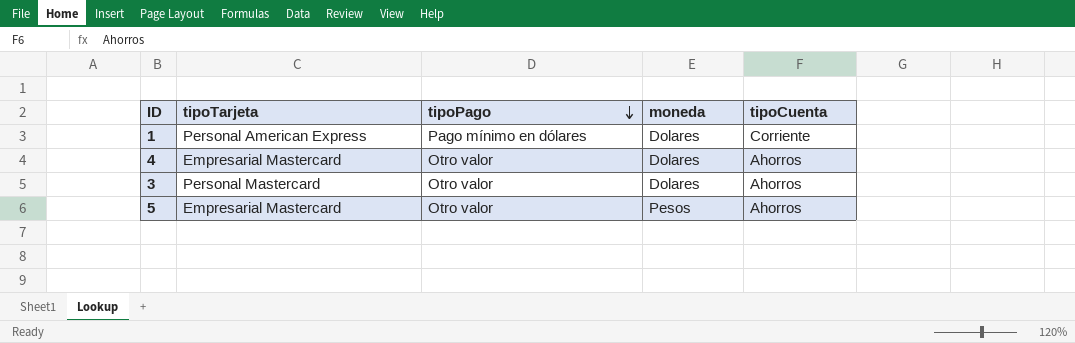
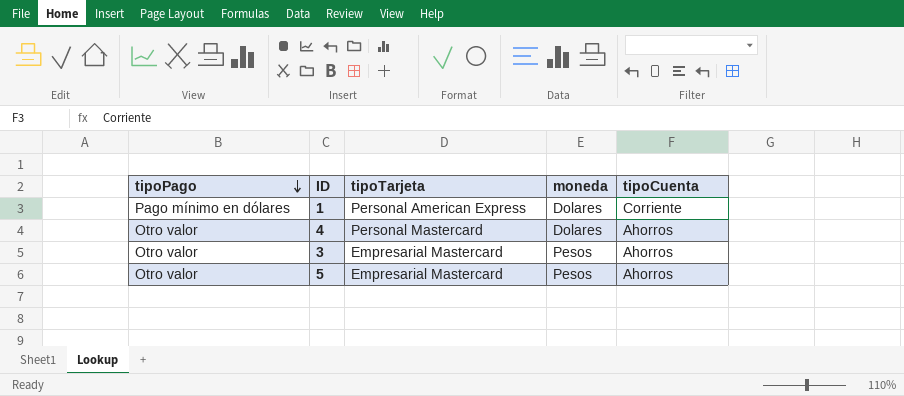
column tipoPago | position: 3 -> 1
4 | tipoTarjeta: Empresarial Mastercard -> Personal Mastercard
3 | tipoTarjeta: Personal Mastercard -> Empresarial Mastercard
3 | moneda: Dolares -> Pesos

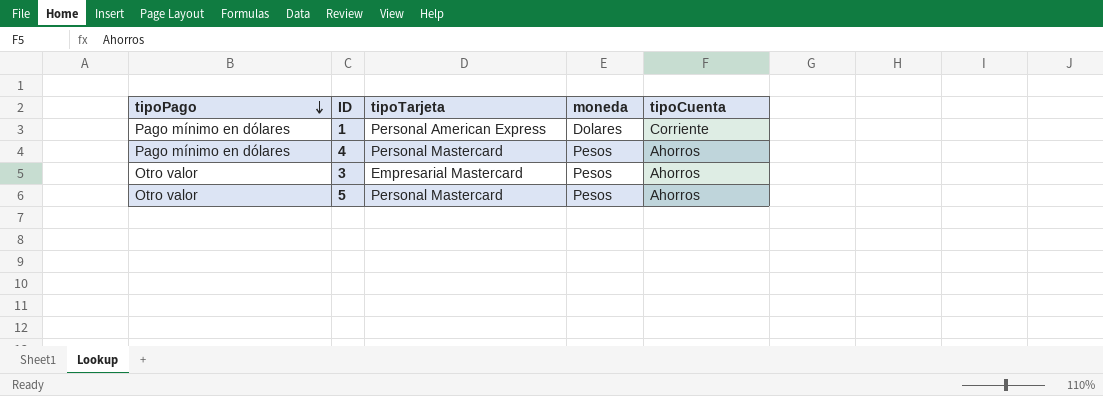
4 | tipoPago: Otro valor -> Pago mínimo en dólares
4 | moneda: Dolares -> Pesos
5 | tipoTarjeta: Empresarial Mastercard -> Personal Mastercard

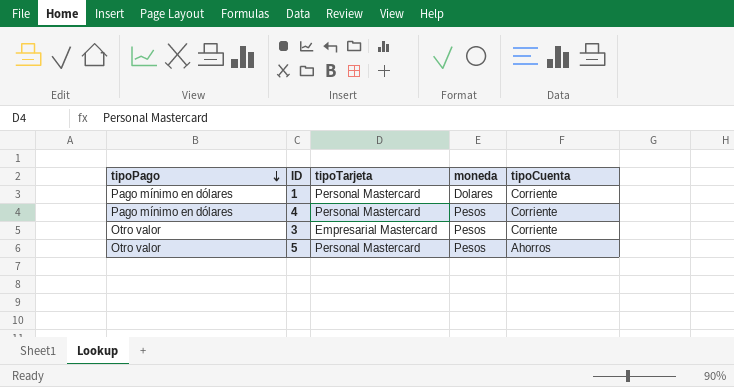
1 | tipoTarjeta: Personal American Express -> Personal Mastercard
4 | tipoCuenta: Ahorros -> Corriente
3 | tipoCuenta: Ahorros -> Corriente

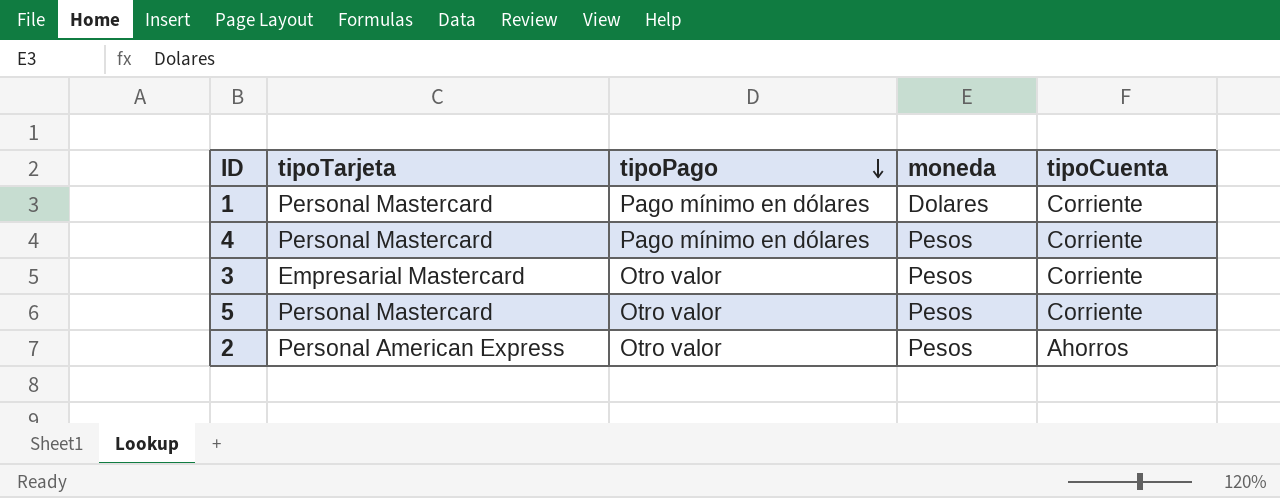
column tipoPago | position: 1 -> 3
5 | tipoCuenta: Ahorros -> Corriente
row 2: none -> Personal American Express | Otro valor | Pesos | Ahorros

